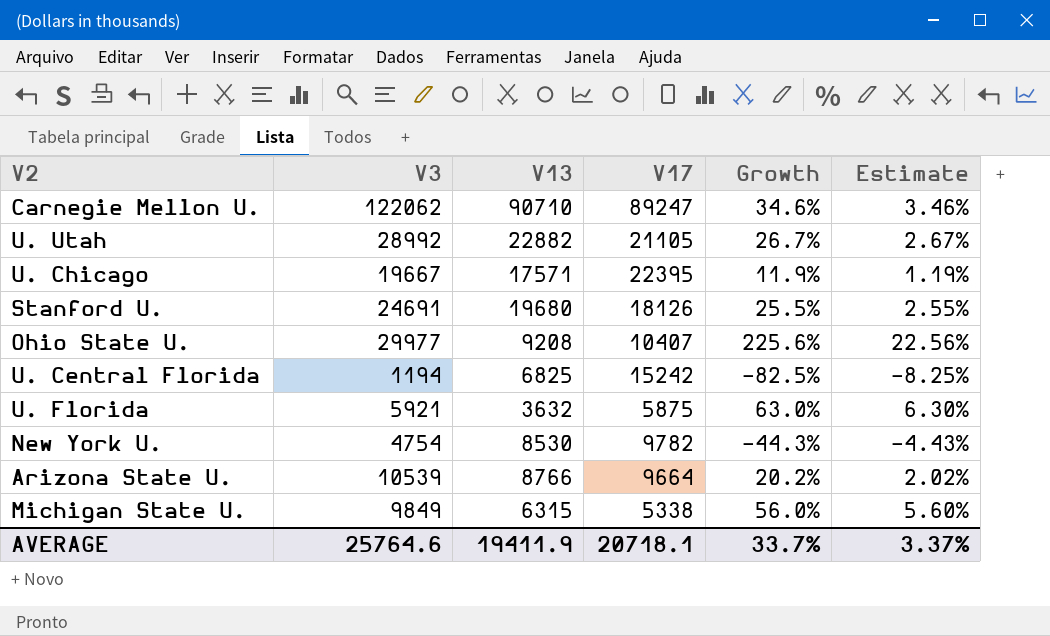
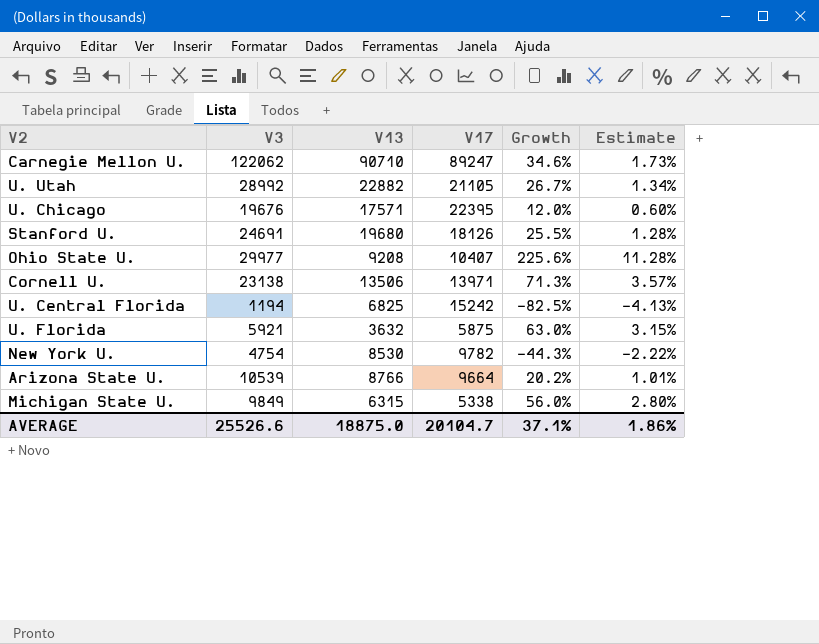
column Estimate | formula: [Growth] * 0.1 -> [Growth] * 0.05
U. Chicago | V3: 19667 -> 19676
U. Chicago | Growth: 11.9% -> 12.0%
row Cornell U.: none -> 23138 | 13506 | 13971 | 71.3% | 3.57%
AVERAGE | V3: 25764.6 -> 25526.6
AVERAGE | V13: 19411.9 -> 18875.0
AVERAGE | V17: 20718.1 -> 20104.7
AVERAGE | Growth: 33.7% -> 37.1%
AVERAGE | Estimate: 3.37% -> 1.86%

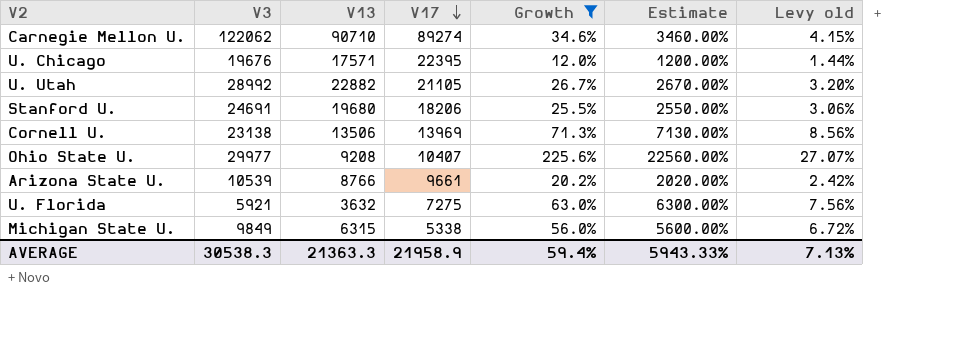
filter: none -> Growth >= 12.0%
row order: none -> V17 descending
column Estimate | formula: [Growth] * 0.05 -> [Growth] * 100
column Levy old | formula: none -> [Growth] * 0.12
Carnegie Mellon U. | V17: 89247 -> 89274
Stanford U. | V17: 18126 -> 18206
Cornell U. | V17: 13971 -> 13969
Arizona State U. | V17: 9664 -> 9661
U. Florida | V17: 5875 -> 7275
AVERAGE | V3: 25526.6 -> 30538.3
AVERAGE | V13: 18875.0 -> 21363.3
AVERAGE | V17: 20104.7 -> 21958.9
AVERAGE | Growth: 37.1% -> 59.4%
AVERAGE | Estimate: 1.86% -> 5943.33%

